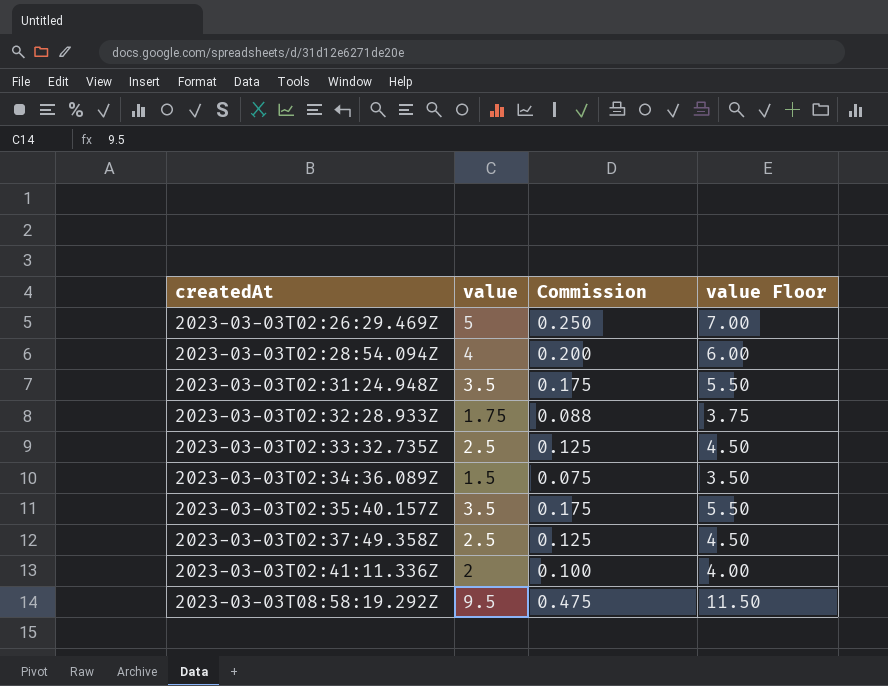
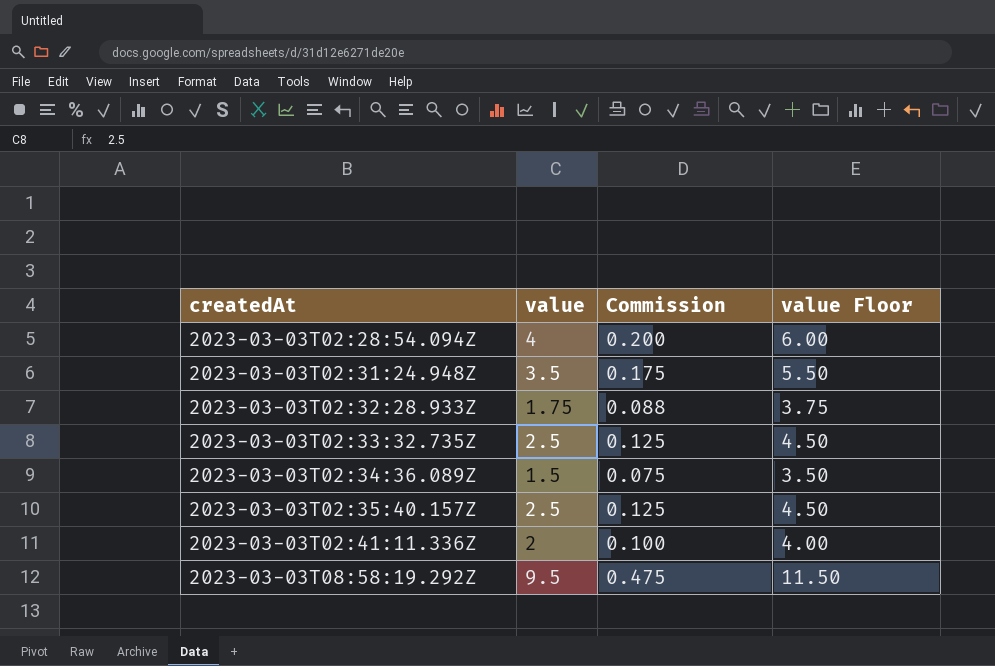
row 2023-03-03T02:26:29.469Z: 5 | 0.250 | 7.00 -> none
row 2023-03-03T02:37:49.358Z: 2.5 | 0.125 | 4.50 -> none
2023-03-03T02:35:40.157Z | value: 3.5 -> 2.5
2023-03-03T02:35:40.157Z | Commission: 0.175 -> 0.125
2023-03-03T02:35:40.157Z | value Floor: 5.50 -> 4.50

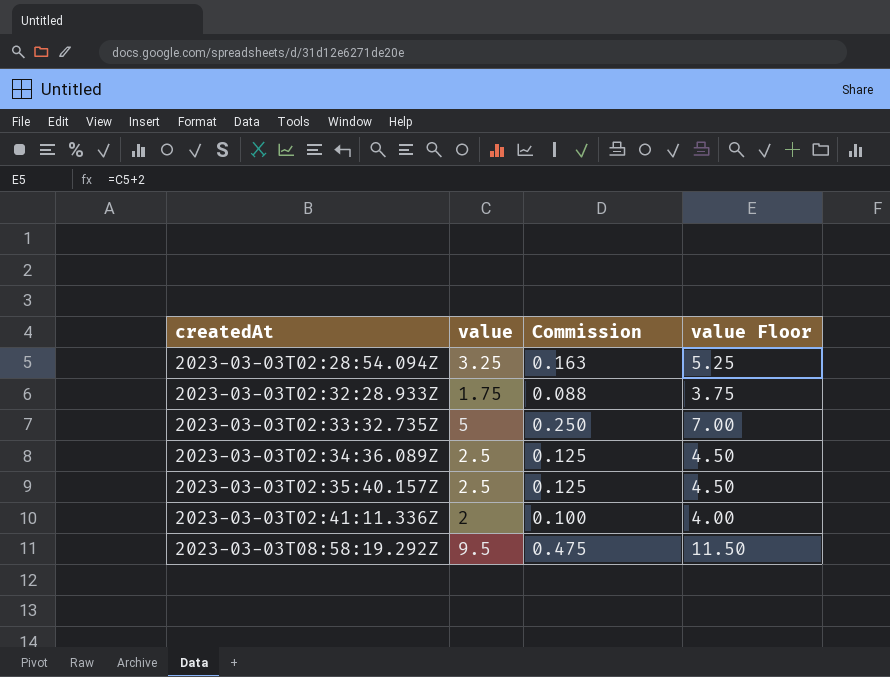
row 2023-03-03T02:31:24.948Z: 3.5 | 0.175 | 5.50 -> none
2023-03-03T02:28:54.094Z | value: 4 -> 3.25
2023-03-03T02:28:54.094Z | Commission: 0.200 -> 0.163
2023-03-03T02:28:54.094Z | value Floor: 6.00 -> 5.25
2023-03-03T02:33:32.735Z | value: 2.5 -> 5
2023-03-03T02:33:32.735Z | Commission: 0.125 -> 0.250
2023-03-03T02:33:32.735Z | value Floor: 4.50 -> 7.00
2023-03-03T02:34:36.089Z | value: 1.5 -> 2.5
2023-03-03T02:34:36.089Z | Commission: 0.075 -> 0.125
2023-03-03T02:34:36.089Z | value Floor: 3.50 -> 4.50

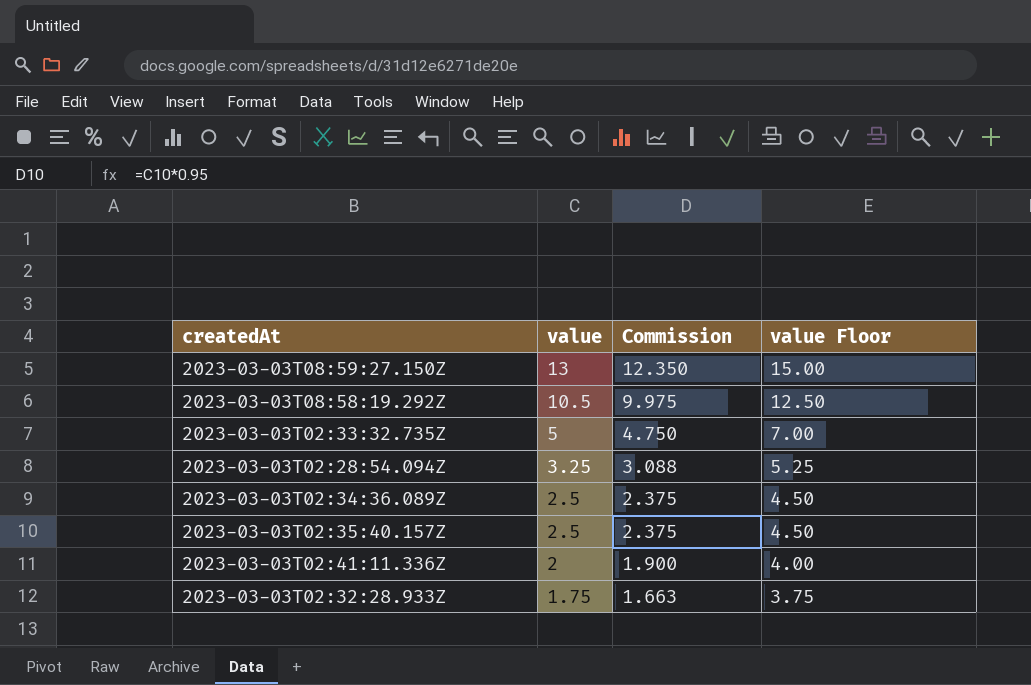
row order: createdAt ascending -> value descending
column Commission | formula: [value] * 0.05 -> [value] * 0.95
row 2023-03-03T08:59:27.150Z: none -> 13 | 12.350 | 15.00
2023-03-03T08:58:19.292Z | value: 9.5 -> 10.5
2023-03-03T08:58:19.292Z | value Floor: 11.50 -> 12.50

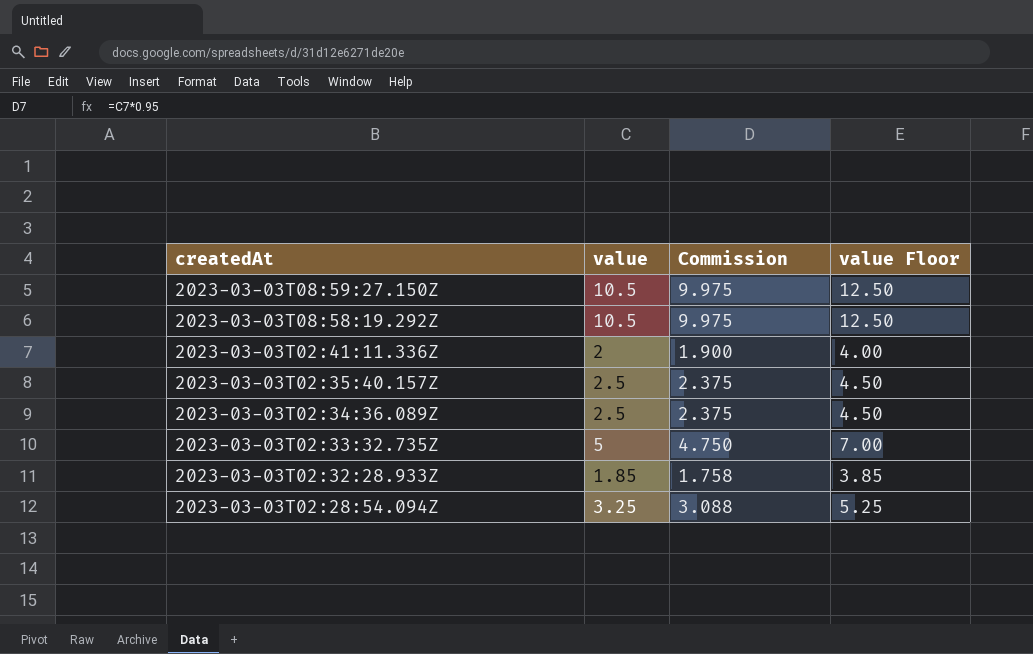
row order: value descending -> createdAt descending
2023-03-03T08:59:27.150Z | value: 13 -> 10.5
2023-03-03T08:59:27.150Z | Commission: 12.350 -> 9.975
2023-03-03T08:59:27.150Z | value Floor: 15.00 -> 12.50
2023-03-03T02:32:28.933Z | value: 1.75 -> 1.85
2023-03-03T02:32:28.933Z | Commission: 1.663 -> 1.758
2023-03-03T02:32:28.933Z | value Floor: 3.75 -> 3.85

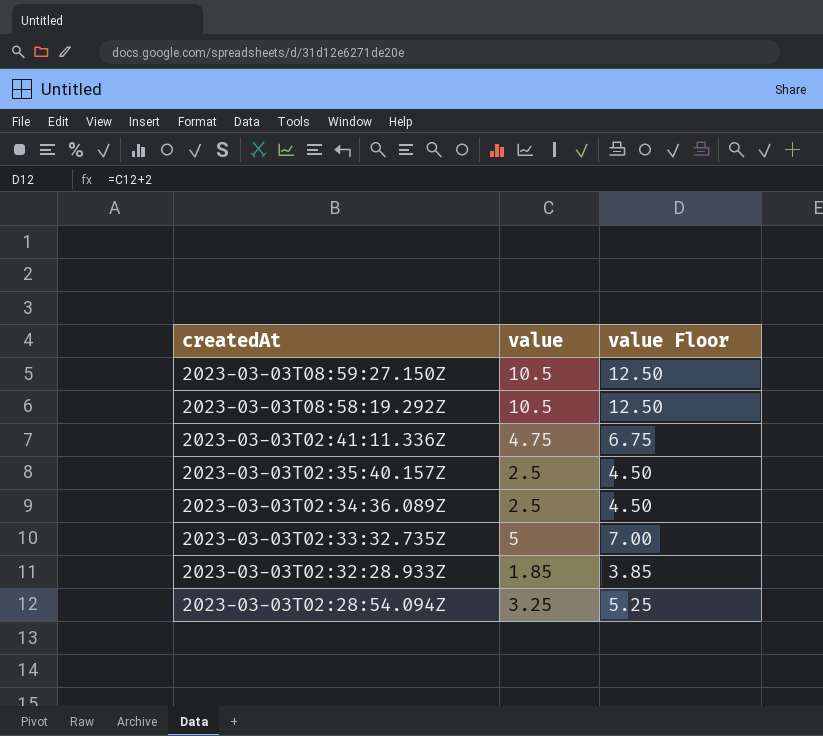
column Commission | formula: [value] * 0.95 -> none
2023-03-03T02:41:11.336Z | value: 2 -> 4.75
2023-03-03T02:41:11.336Z | value Floor: 4.00 -> 6.75

